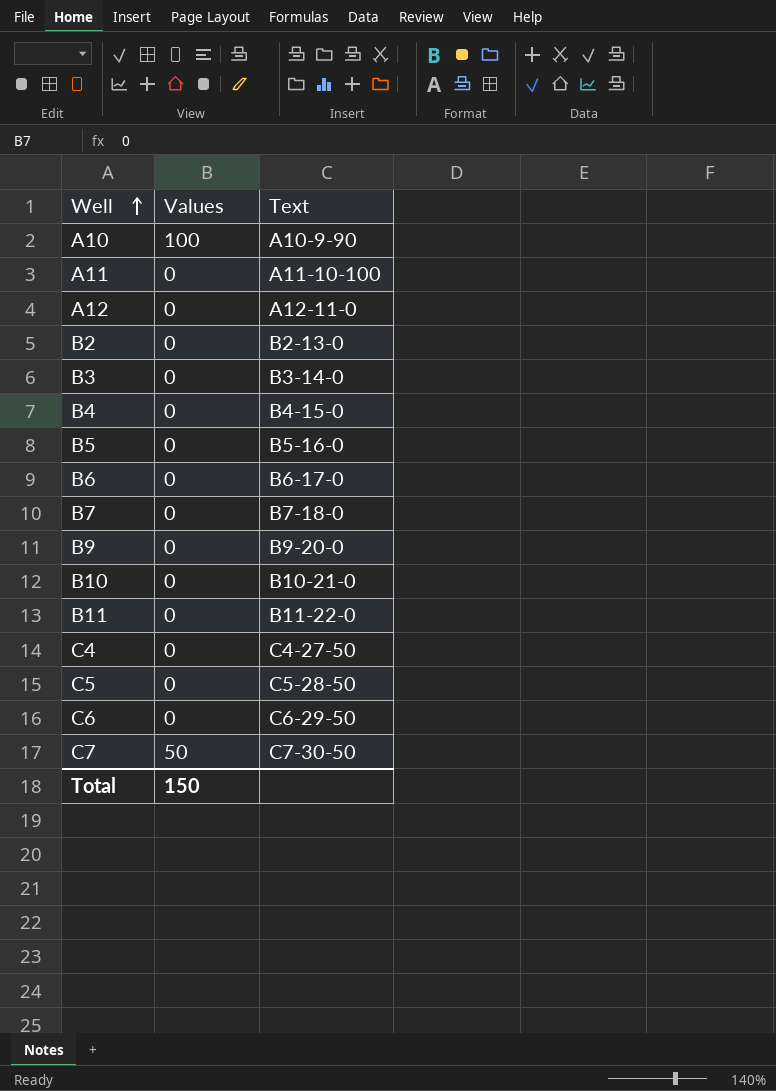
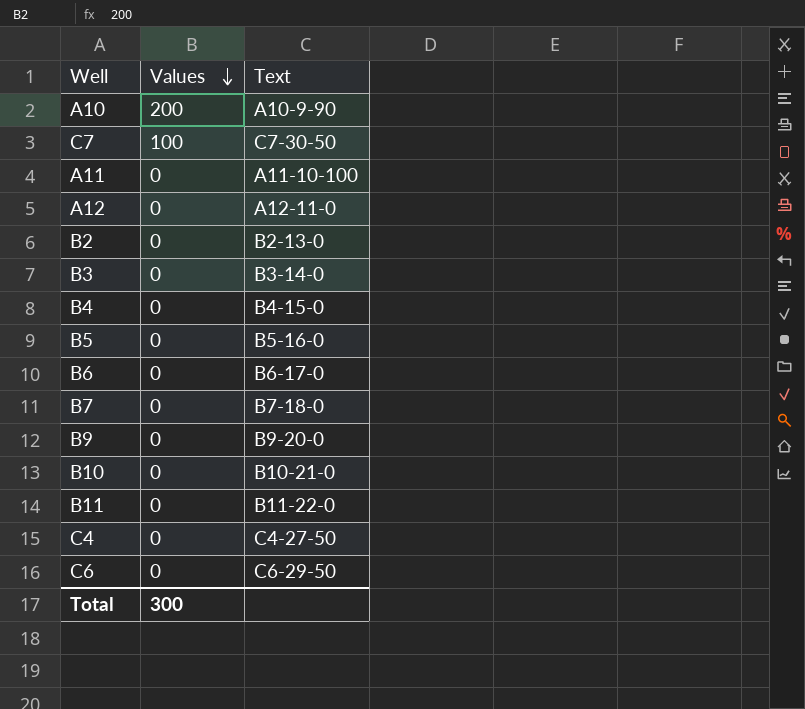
row order: Well ascending -> Values descending
row C5: 0 | C5-28-50 -> none
A10 | Values: 100 -> 200
C7 | Values: 50 -> 100
Total | Values: 150 -> 300

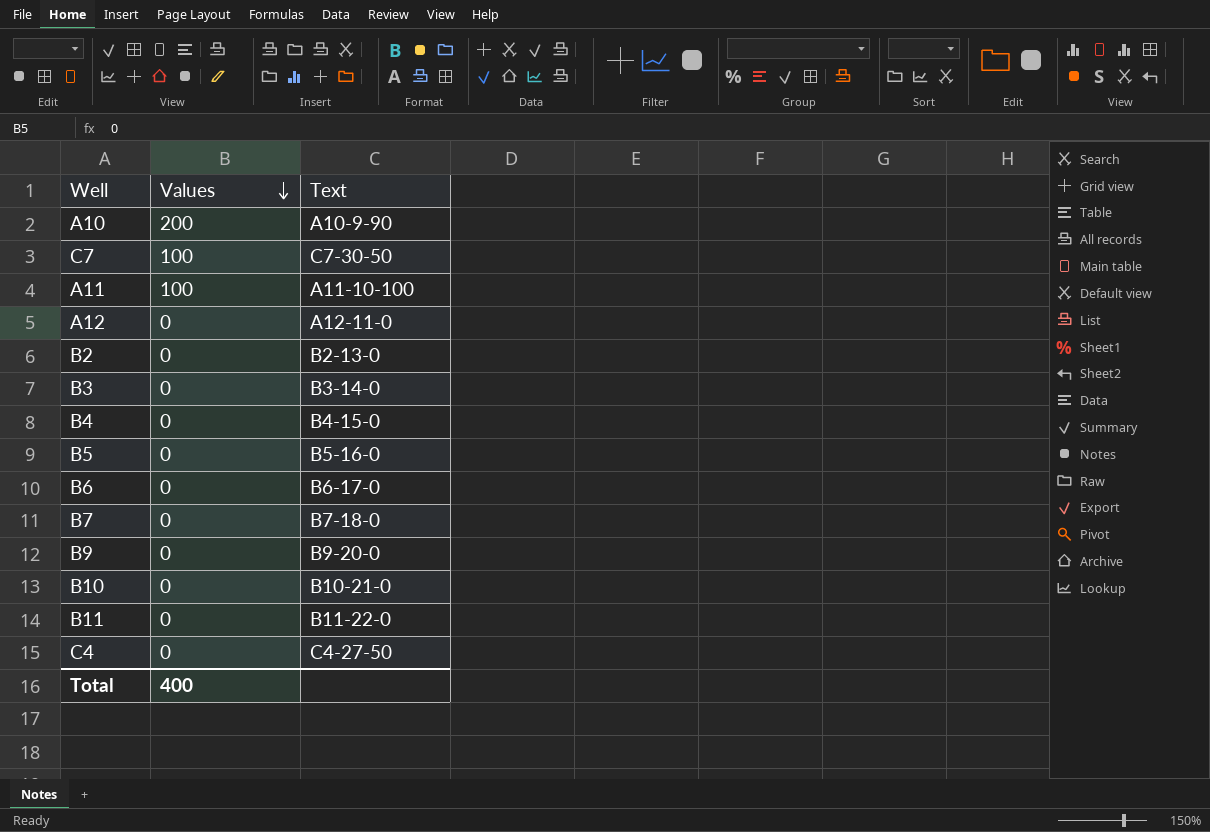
row C6: 0 | C6-29-50 -> none
A11 | Values: 0 -> 100
Total | Values: 300 -> 400

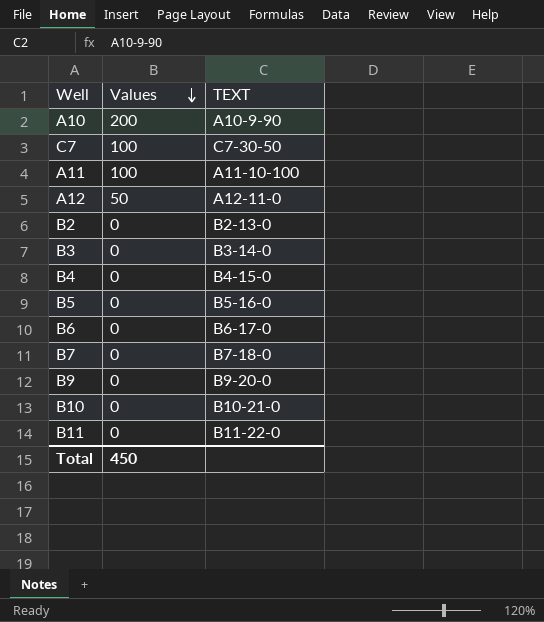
column name: Text -> TEXT
row C4: 0 | C4-27-50 -> none
A12 | Values: 0 -> 50
Total | Values: 400 -> 450

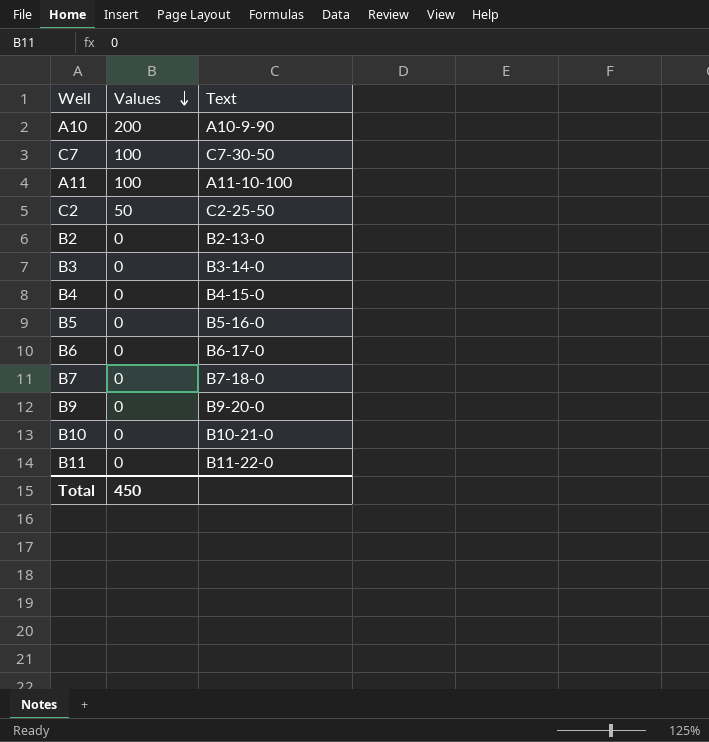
column name: TEXT -> Text
row A12: 50 | A12-11-0 -> none
row C2: none -> 50 | C2-25-50

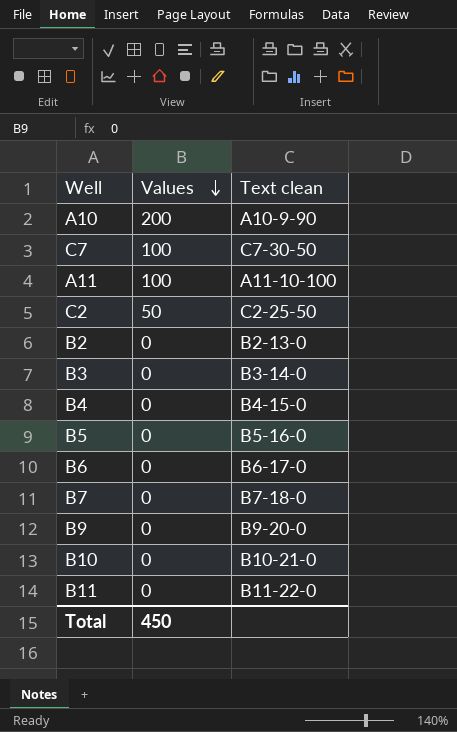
column name: Text -> Text clean

